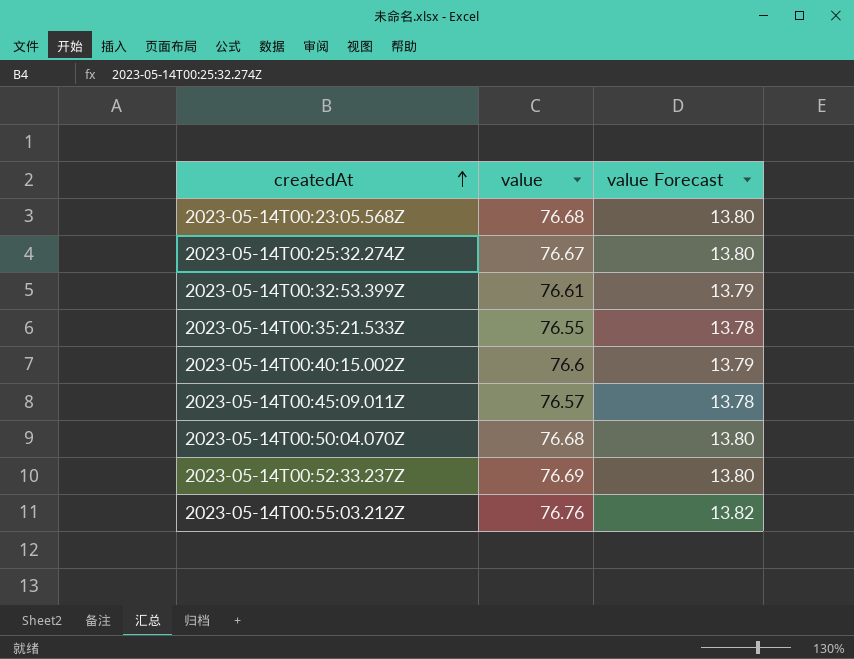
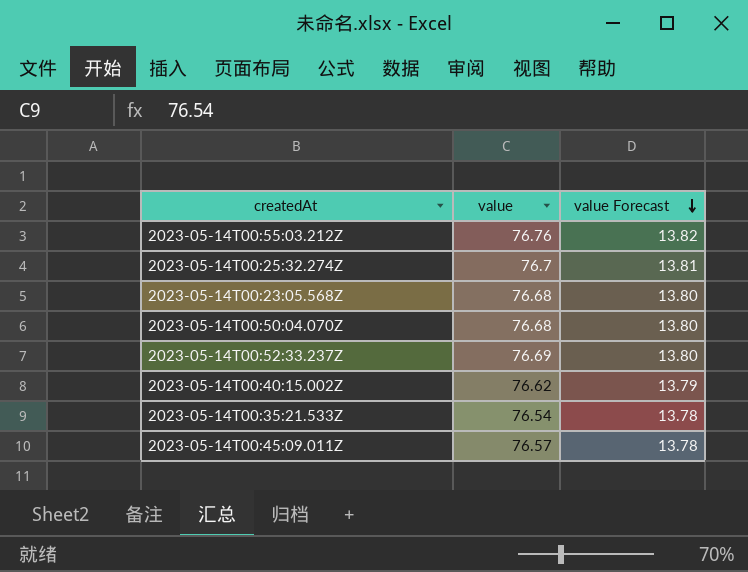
row order: createdAt ascending -> value Forecast descending
row 2023-05-14T00:32:53.399Z: 76.61 | 13.79 -> none
2023-05-14T00:25:32.274Z | value: 76.67 -> 76.7
2023-05-14T00:25:32.274Z | value Forecast: 13.80 -> 13.81
2023-05-14T00:40:15.002Z | value: 76.6 -> 76.62
2023-05-14T00:35:21.533Z | value: 76.55 -> 76.54

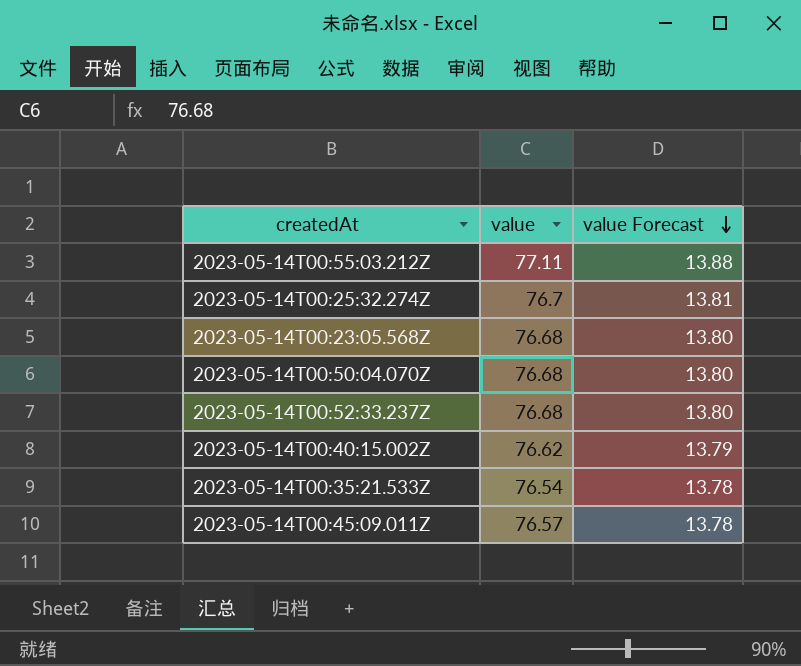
2023-05-14T00:55:03.212Z | value: 76.76 -> 77.11
2023-05-14T00:55:03.212Z | value Forecast: 13.82 -> 13.88
2023-05-14T00:52:33.237Z | value: 76.69 -> 76.68

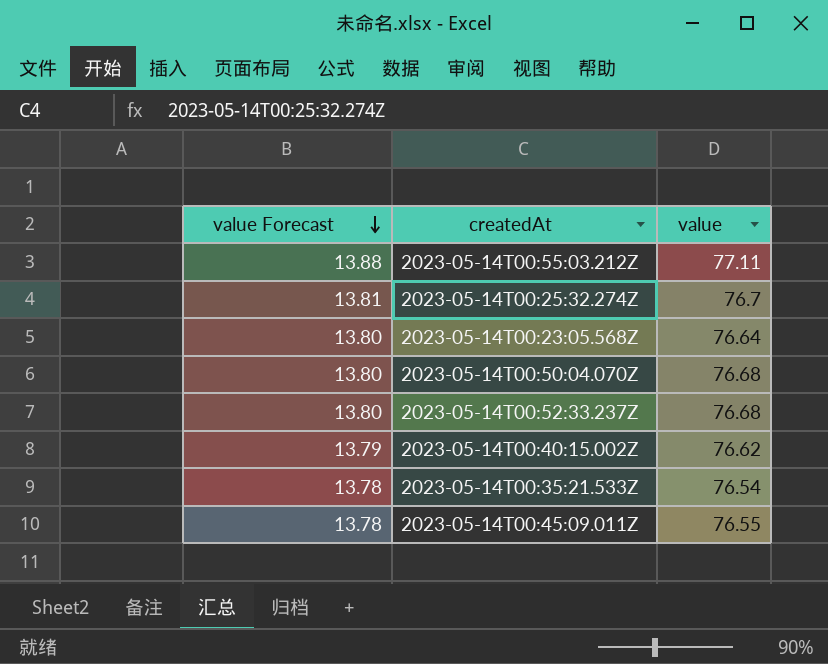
column value Forecast | position: 3 -> 1
2023-05-14T00:23:05.568Z | value: 76.68 -> 76.64
2023-05-14T00:45:09.011Z | value: 76.57 -> 76.55

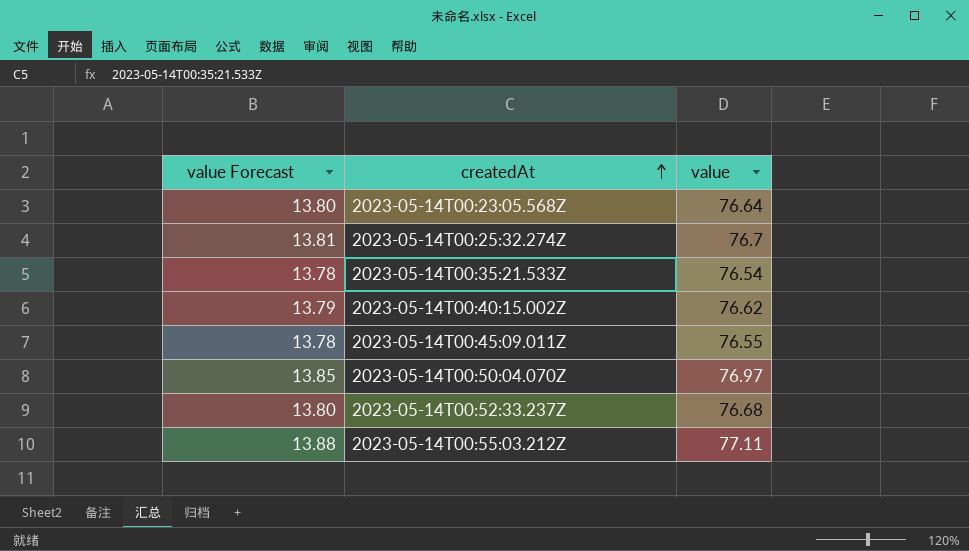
row order: value Forecast descending -> createdAt ascending
2023-05-14T00:50:04.070Z | value Forecast: 13.80 -> 13.85
2023-05-14T00:50:04.070Z | value: 76.68 -> 76.97

